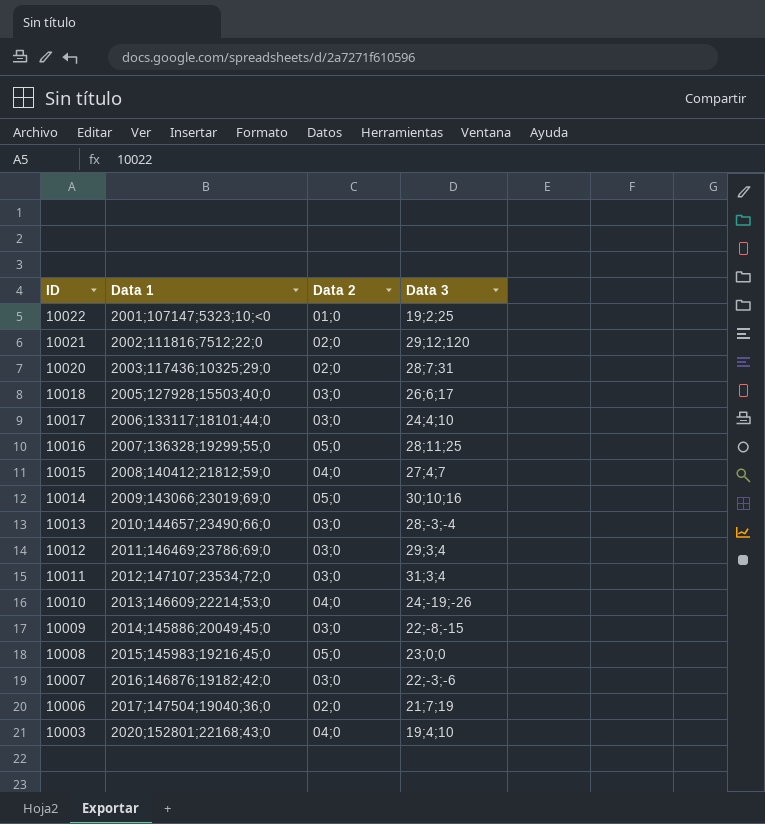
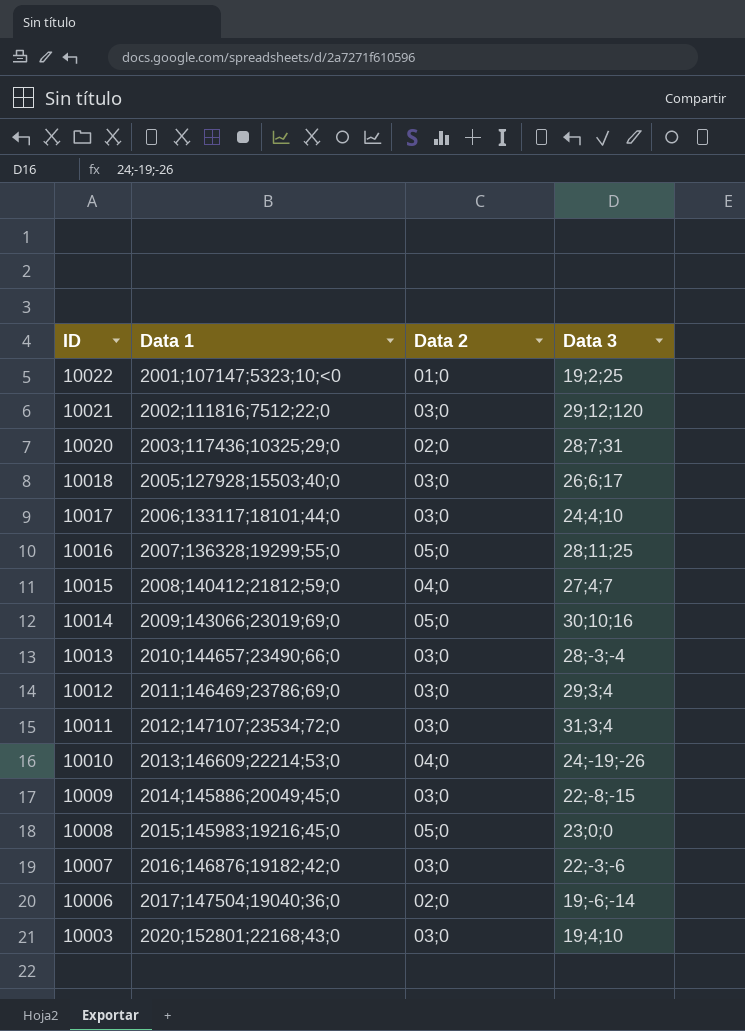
10021 | Data 2: 02;0 -> 03;0
10006 | Data 3: 21;7;19 -> 19;-6;-14
10003 | Data 2: 04;0 -> 03;0

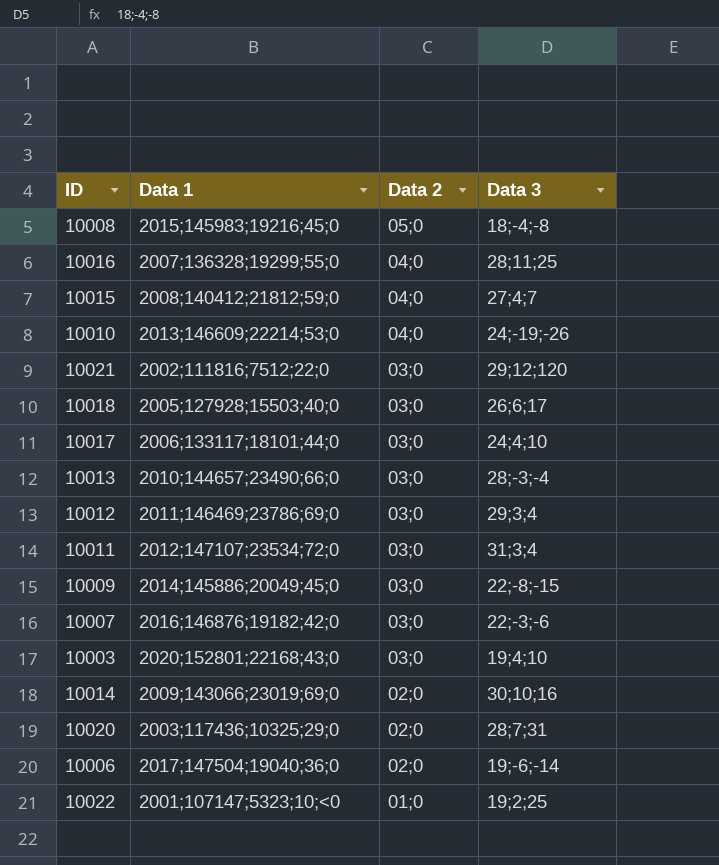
row order: ID descending -> Data 2 descending
10008 | Data 3: 23;0;0 -> 18;-4;-8
10016 | Data 2: 05;0 -> 04;0
10014 | Data 2: 05;0 -> 02;0

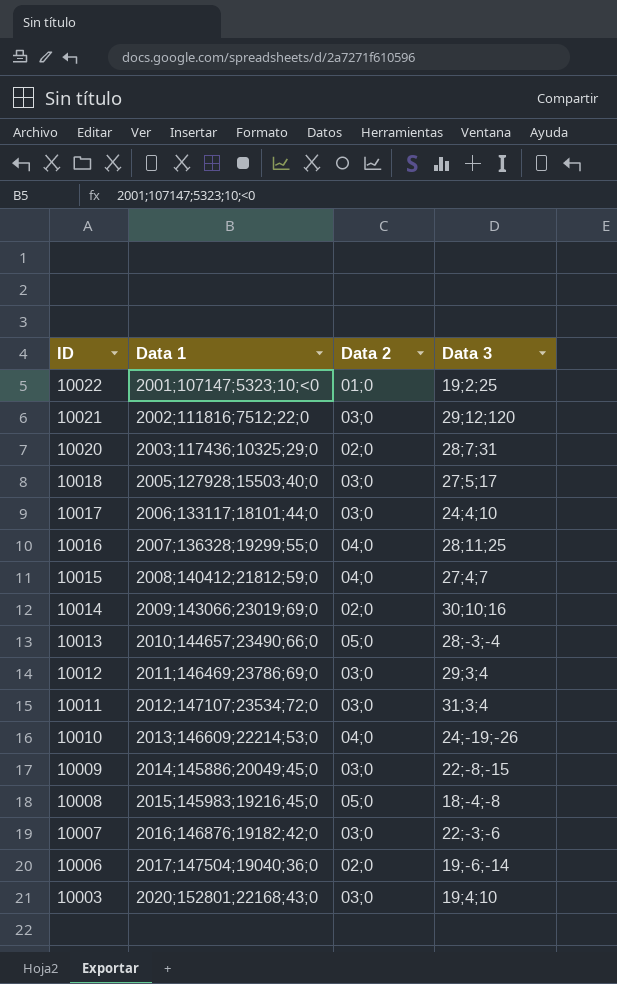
row order: Data 2 descending -> ID descending
10018 | Data 3: 26;6;17 -> 27;5;17
10013 | Data 2: 03;0 -> 05;0

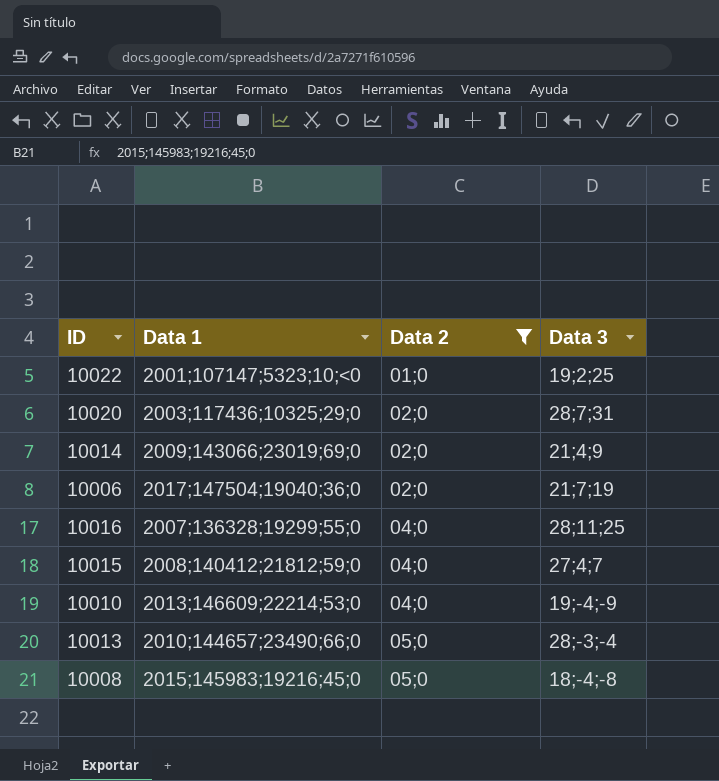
filter: none -> Data 2 != 03;0
row order: ID descending -> Data 2 ascending
10014 | Data 3: 30;10;16 -> 21;4;9
10006 | Data 3: 19;-6;-14 -> 21;7;19
10010 | Data 3: 24;-19;-26 -> 19;-4;-9

